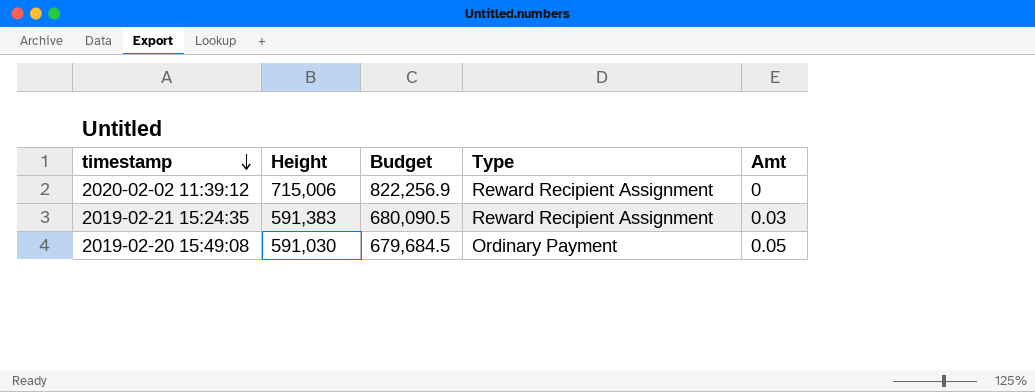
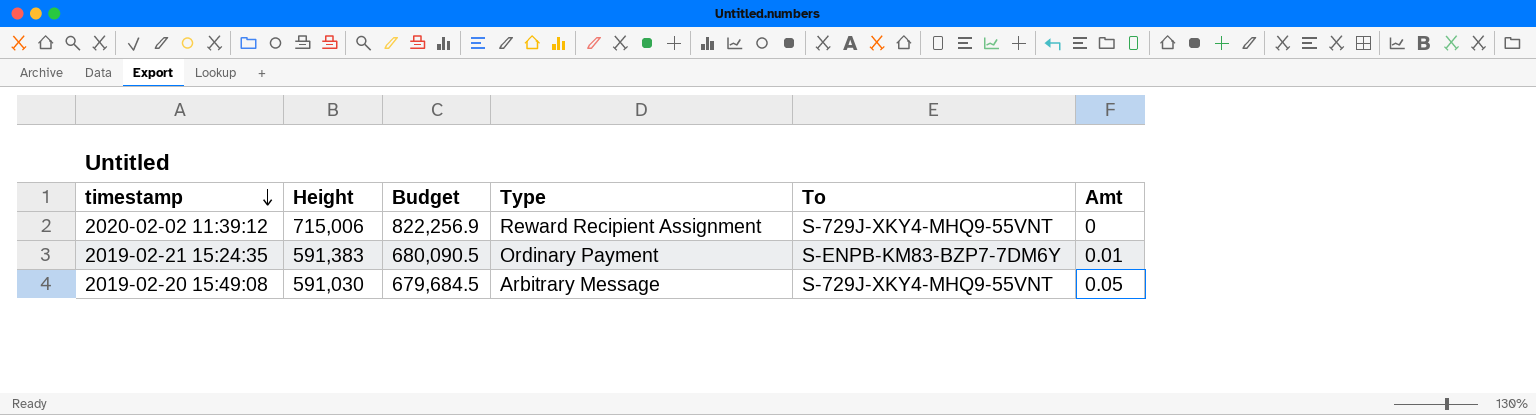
column To | position: none -> 5
2019-02-21 15:24:35 | Type: Reward Recipient Assignment -> Ordinary Payment
2019-02-21 15:24:35 | Amt: 0.03 -> 0.01
2019-02-20 15:49:08 | Type: Ordinary Payment -> Arbitrary Message

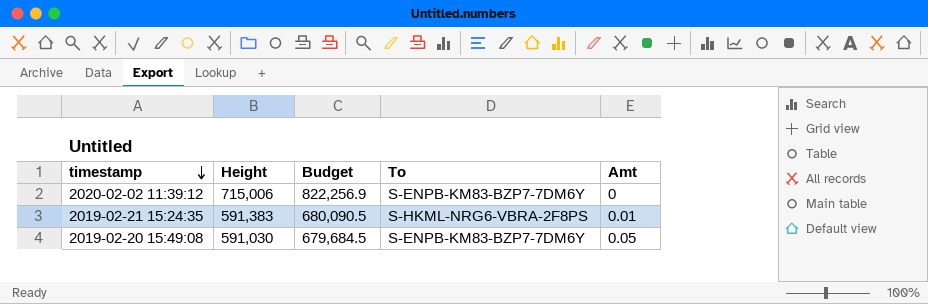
column Type | position: 4 -> none
2020-02-02 11:39:12 | To: S-729J-XKY4-MHQ9-55VNT -> S-ENPB-KM83-BZP7-7DM6Y
2019-02-21 15:24:35 | To: S-ENPB-KM83-BZP7-7DM6Y -> S-HKML-NRG6-VBRA-2F8PS
2019-02-20 15:49:08 | To: S-729J-XKY4-MHQ9-55VNT -> S-ENPB-KM83-BZP7-7DM6Y

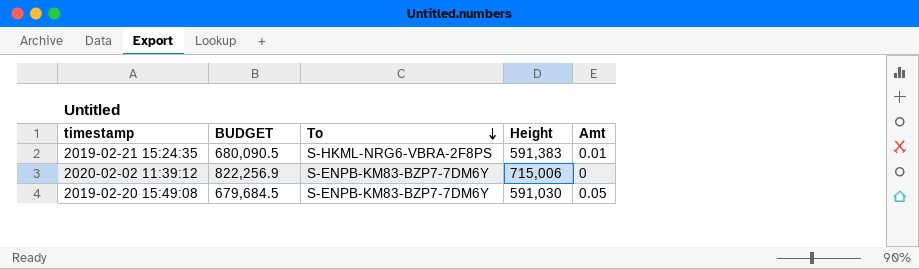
row order: timestamp descending -> To descending
column name: Budget -> BUDGET
column Height | position: 2 -> 4

